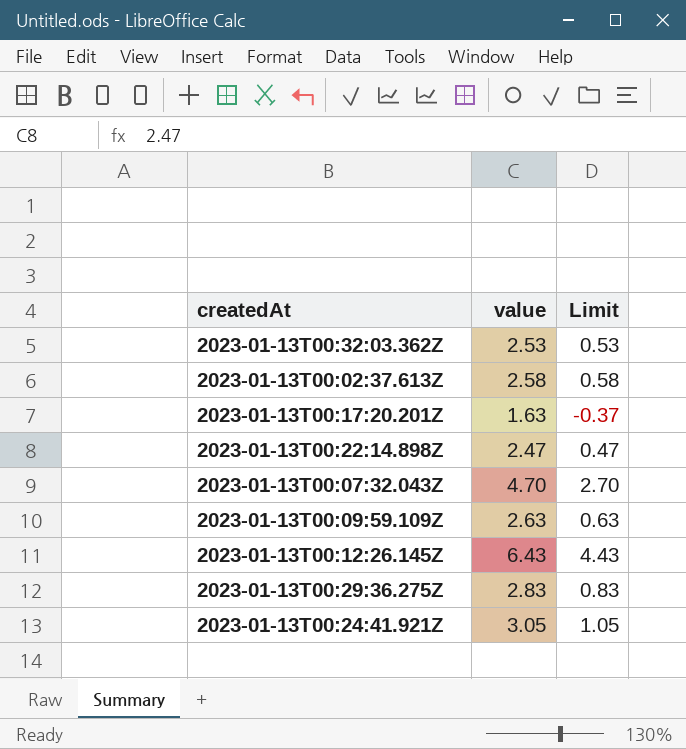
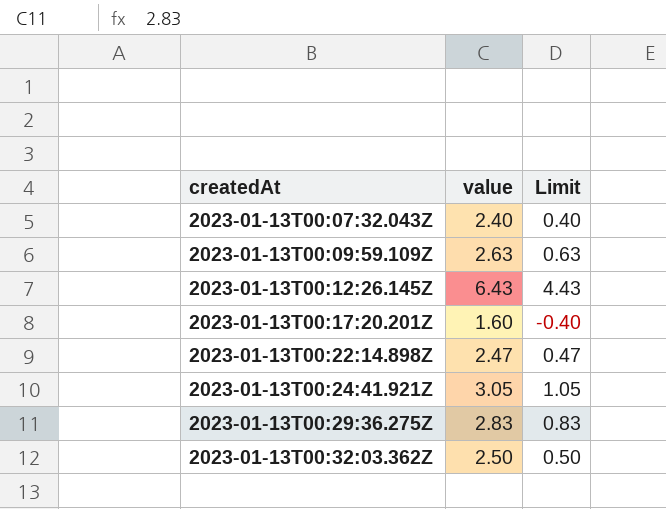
row order: none -> createdAt ascending
row 2023-01-13T00:02:37.613Z: 2.58 | 0.58 -> none
2023-01-13T00:07:32.043Z | value: 4.70 -> 2.40
2023-01-13T00:07:32.043Z | Limit: 2.70 -> 0.40
2023-01-13T00:17:20.201Z | value: 1.63 -> 1.60
2023-01-13T00:17:20.201Z | Limit: -0.37 -> -0.40
2023-01-13T00:32:03.362Z | value: 2.53 -> 2.50
2023-01-13T00:32:03.362Z | Limit: 0.53 -> 0.50

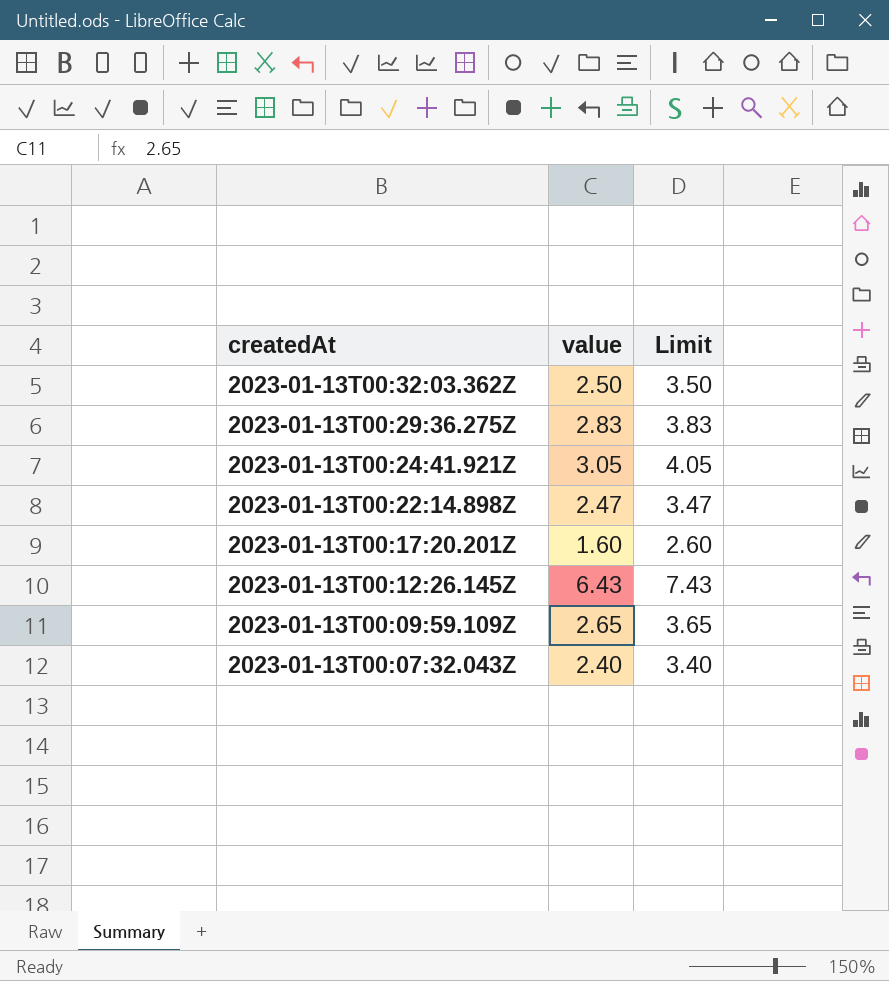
row order: createdAt ascending -> createdAt descending
column Limit | formula: [value] - 2 -> [value] + 1
2023-01-13T00:09:59.109Z | value: 2.63 -> 2.65

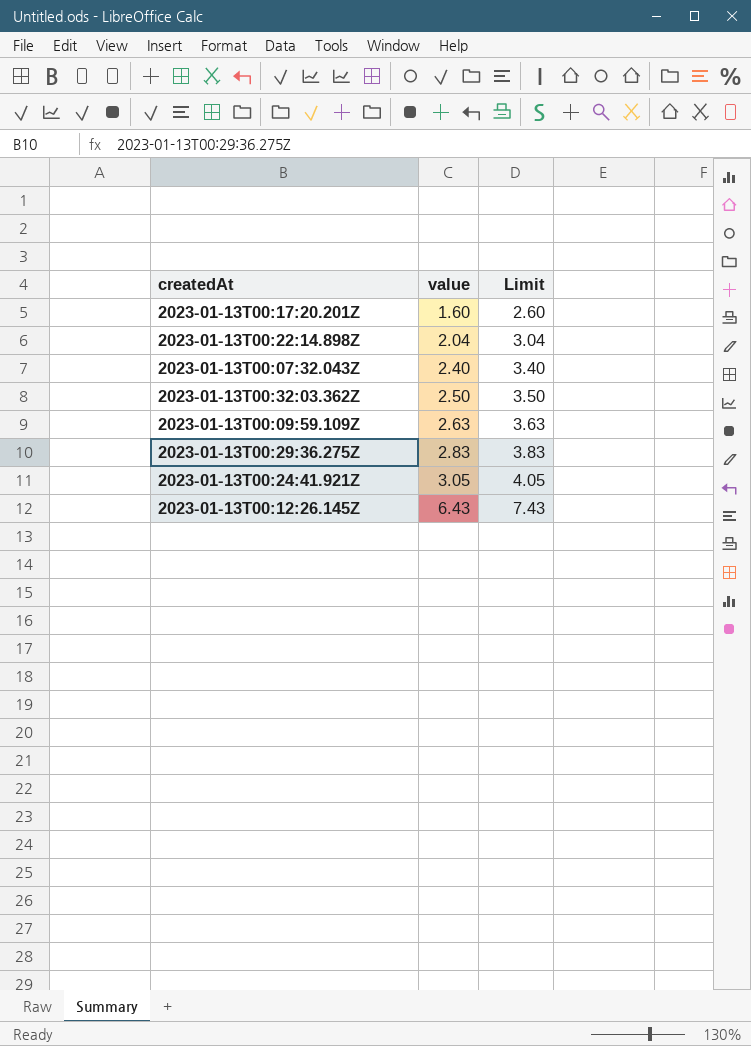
row order: createdAt descending -> value ascending
2023-01-13T00:22:14.898Z | value: 2.47 -> 2.04
2023-01-13T00:22:14.898Z | Limit: 3.47 -> 3.04
2023-01-13T00:09:59.109Z | value: 2.65 -> 2.63
2023-01-13T00:09:59.109Z | Limit: 3.65 -> 3.63

